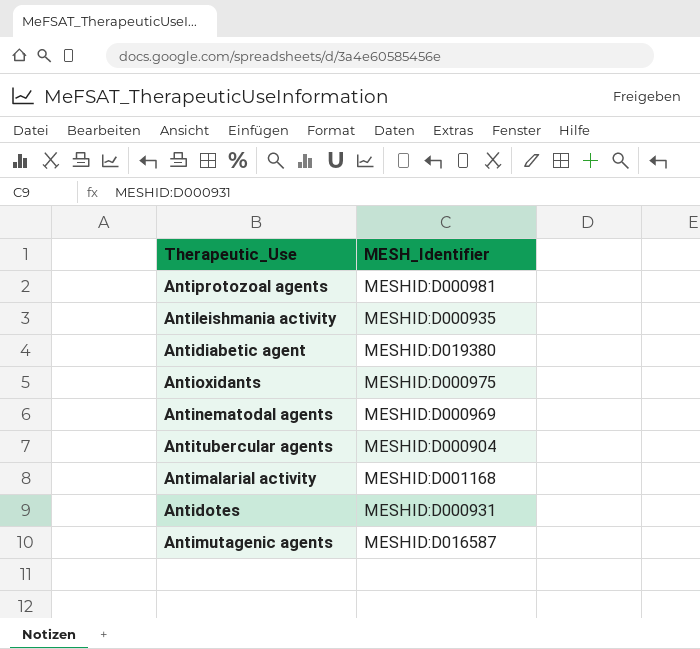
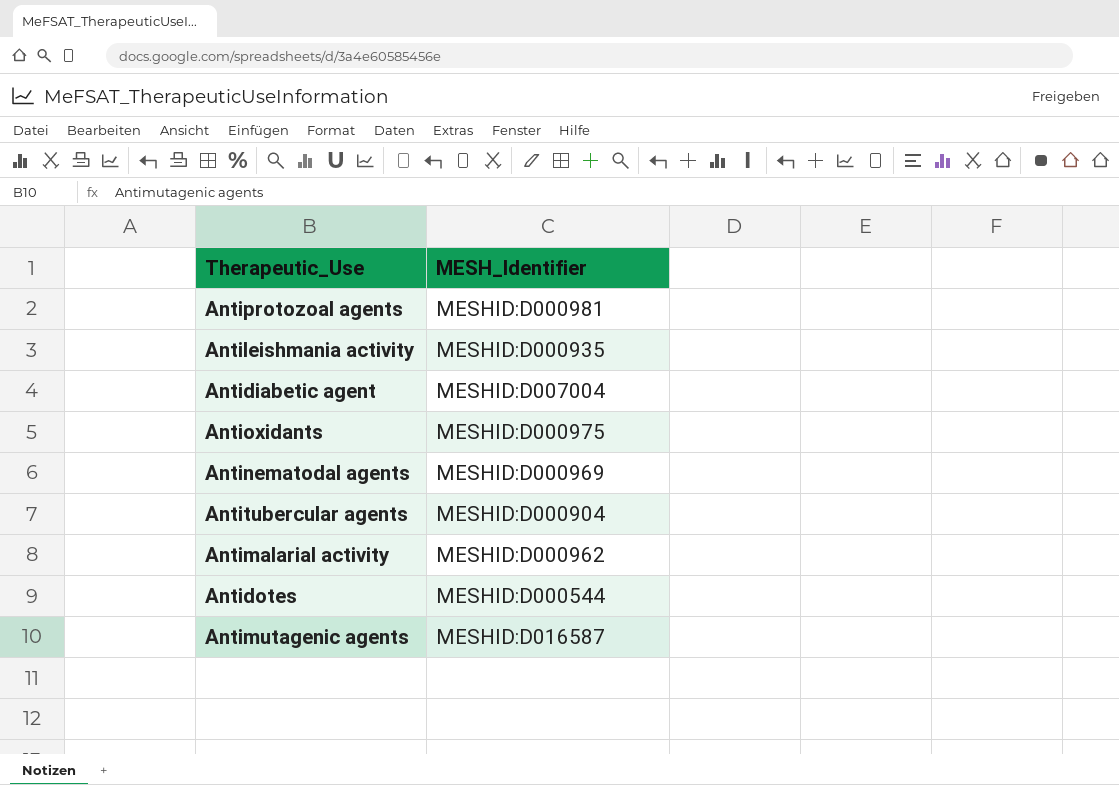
Antidiabetic agent | MESH_Identifier: MESHID:D019380 -> MESHID:D007004
Antimalarial activity | MESH_Identifier: MESHID:D001168 -> MESHID:D000962
Antidotes | MESH_Identifier: MESHID:D000931 -> MESHID:D000544

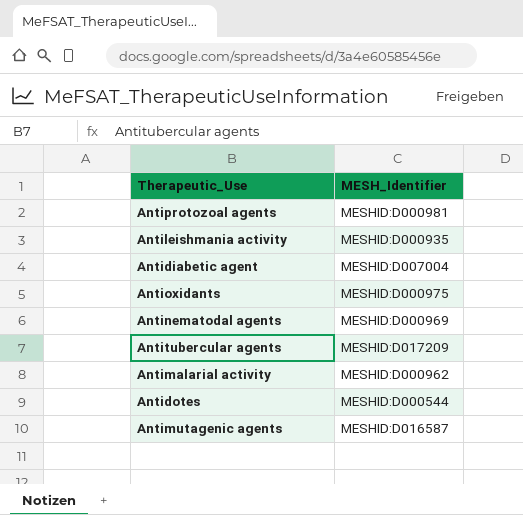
Antitubercular agents | MESH_Identifier: MESHID:D000904 -> MESHID:D017209

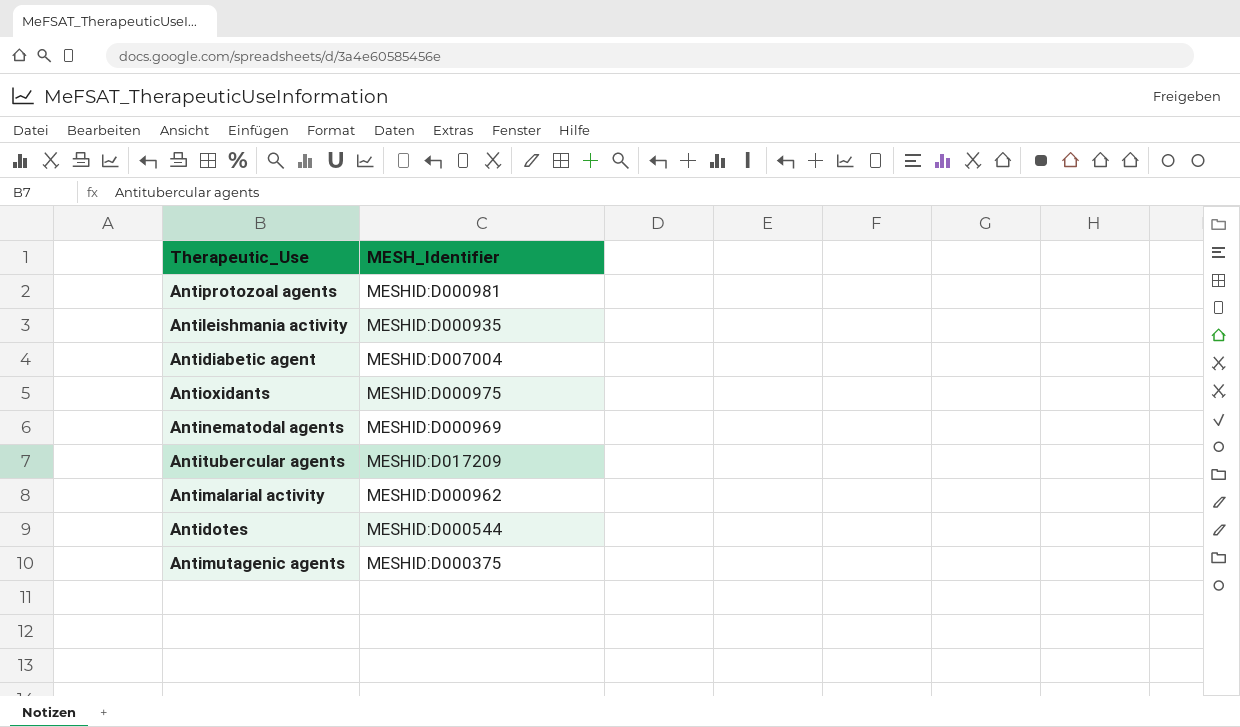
Antimutagenic agents | MESH_Identifier: MESHID:D016587 -> MESHID:D000375

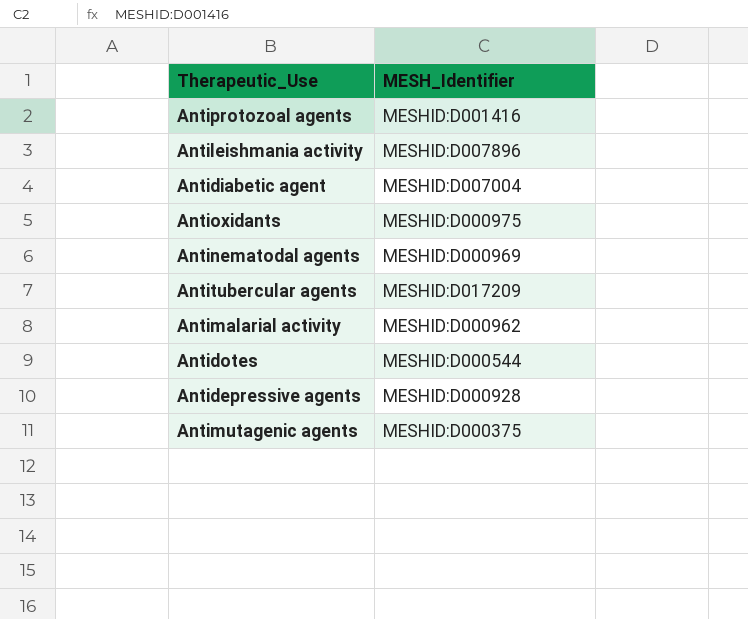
Antiprotozoal agents | MESH_Identifier: MESHID:D000981 -> MESHID:D001416
Antileishmania activity | MESH_Identifier: MESHID:D000935 -> MESHID:D007896
row Antidepressive agents: none -> MESHID:D000928

